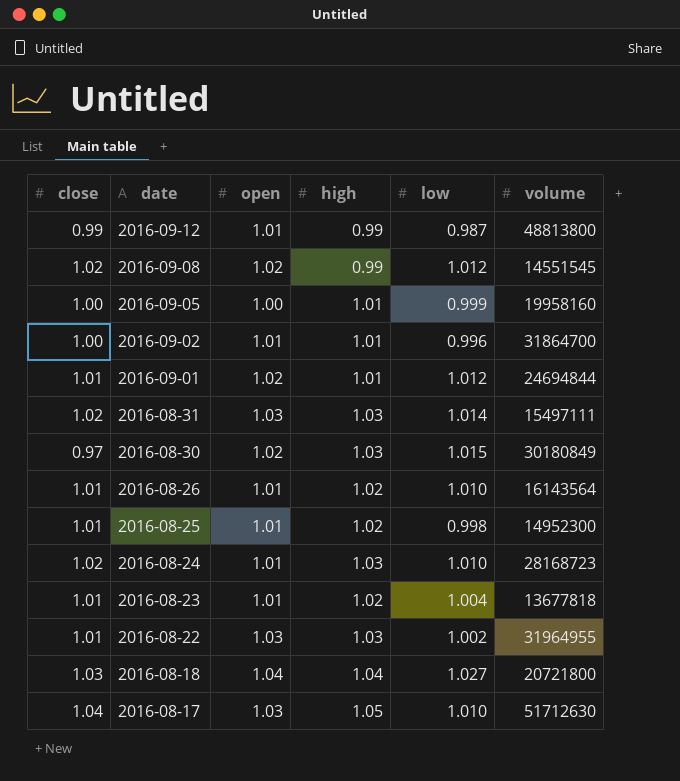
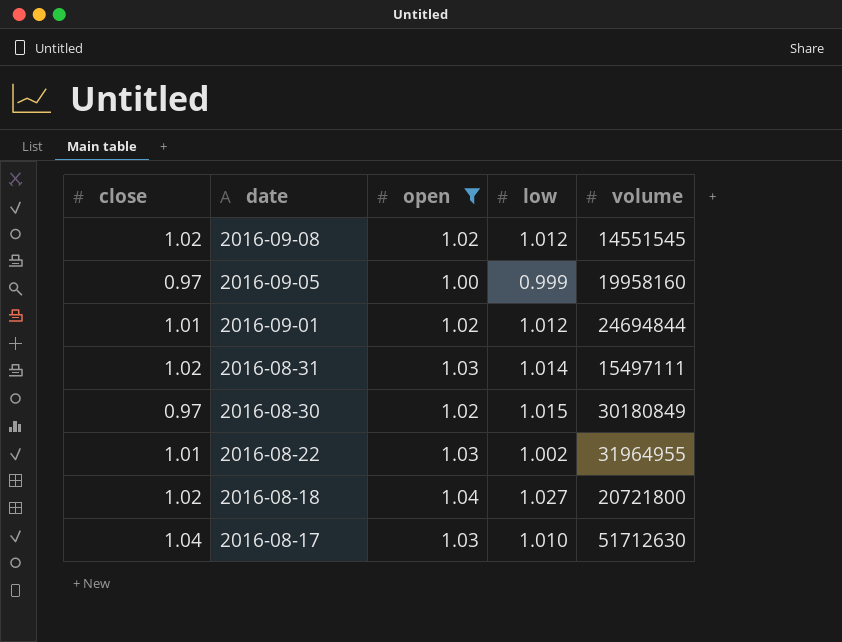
filter: none -> open != 1.01
column high | position: 4 -> none
2016-09-05 | close: 1.00 -> 0.97
2016-08-18 | close: 1.03 -> 1.02

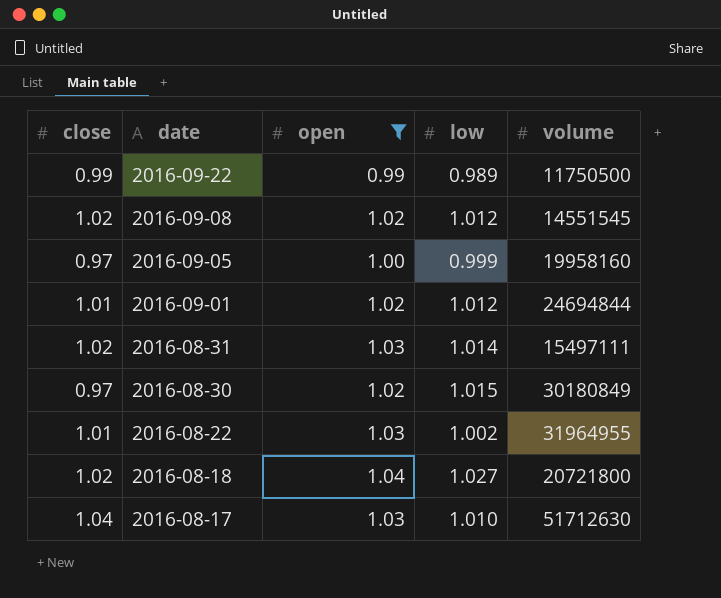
row 2016-09-22: none -> 0.99 | 0.99 | 0.989 | 11750500

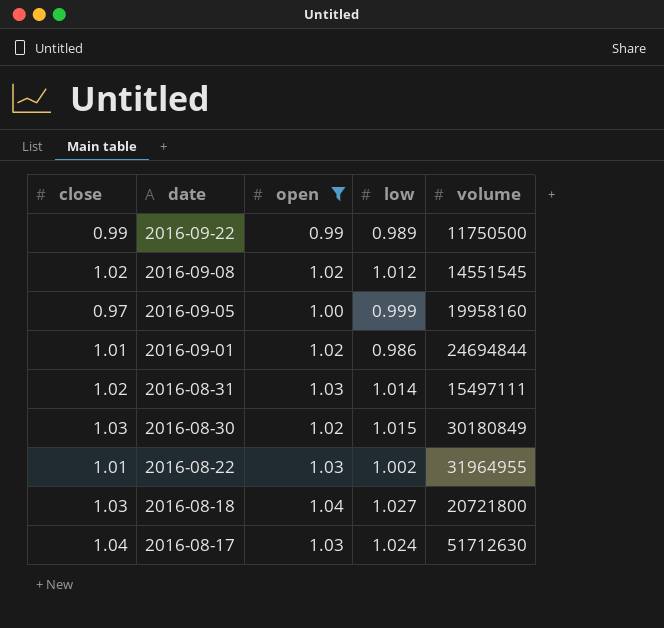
2016-09-01 | low: 1.012 -> 0.986
2016-08-30 | close: 0.97 -> 1.03
2016-08-18 | close: 1.02 -> 1.03
2016-08-17 | low: 1.010 -> 1.024

